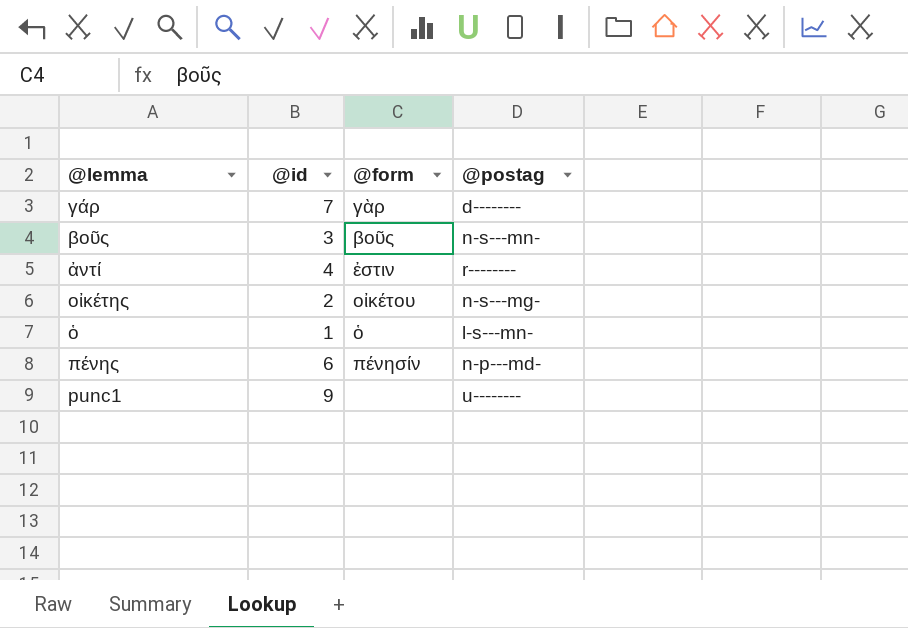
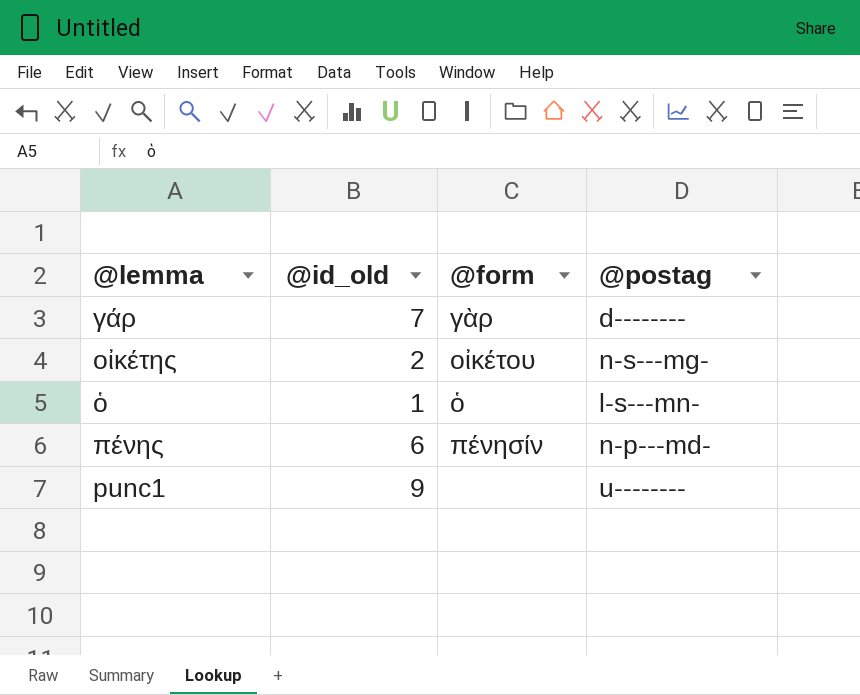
column name: @id -> @id_old
row βοῦς: 3 | βοῦς | n-s---mn- -> none
row ἀντί: 4 | ἐστιν | r-------- -> none

